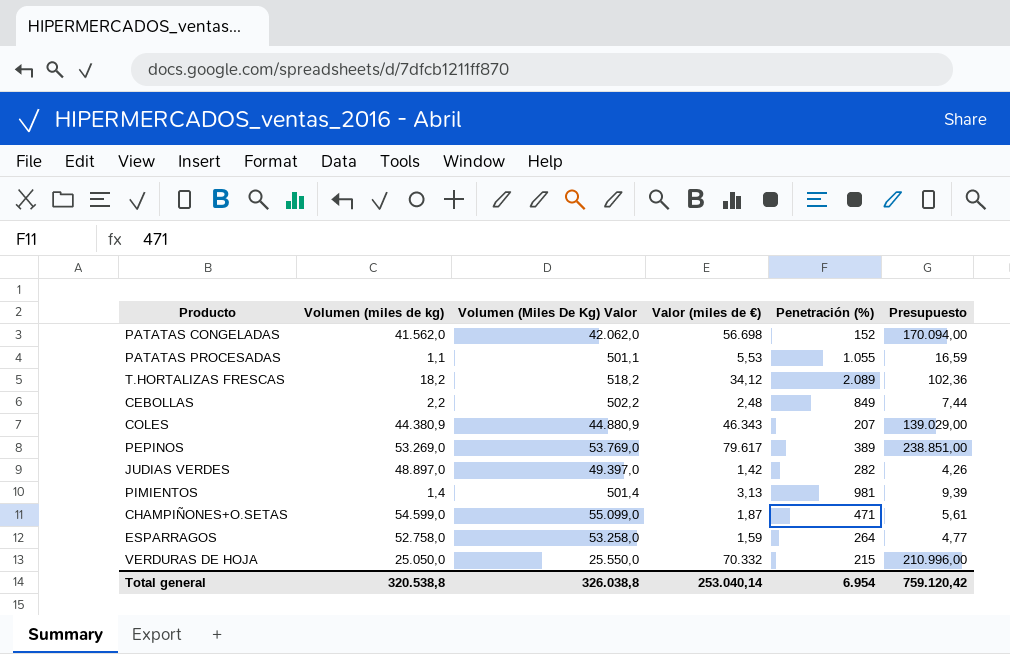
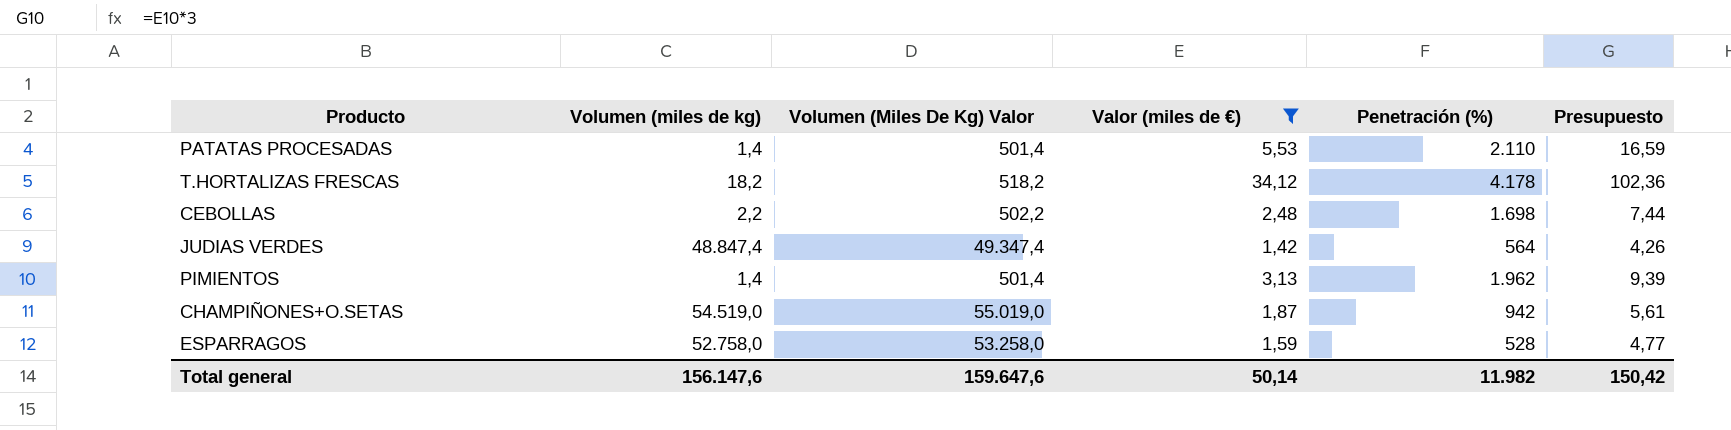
filter: none -> Valor (miles de €) <= 34,12
PATATAS PROCESADAS | Volumen (miles de kg): 1,1 -> 1,4
PATATAS PROCESADAS | Volumen (Miles De Kg) Valor: 501,1 -> 501,4
PATATAS PROCESADAS | Penetración (%): 1.055 -> 2.110
T.HORTALIZAS FRESCAS | Penetración (%): 2.089 -> 4.178
CEBOLLAS | Penetración (%): 849 -> 1.698
JUDIAS VERDES | Volumen (miles de kg): 48.897,0 -> 48.847,4
JUDIAS VERDES | Volumen (Miles De Kg) Valor: 49.397,0 -> 49.347,4
JUDIAS VERDES | Penetración (%): 282 -> 564
PIMIENTOS | Penetración (%): 981 -> 1.962
CHAMPIÑONES+O.SETAS | Volumen (miles de kg): 54.599,0 -> 54.519,0
CHAMPIÑONES+O.SETAS | Volumen (Miles De Kg) Valor: 55.099,0 -> 55.019,0
CHAMPIÑONES+O.SETAS | Penetración (%): 471 -> 942
ESPARRAGOS | Penetración (%): 264 -> 528
Total general | Volumen (miles de kg): 320.538,8 -> 156.147,6
Total general | Volumen (Miles De Kg) Valor: 326.038,8 -> 159.647,6
Total general | Valor (miles de €): 253.040,14 -> 50,14
Total general | Penetración (%): 6.954 -> 11.982
Total general | Presupuesto: 759.120,42 -> 150,42

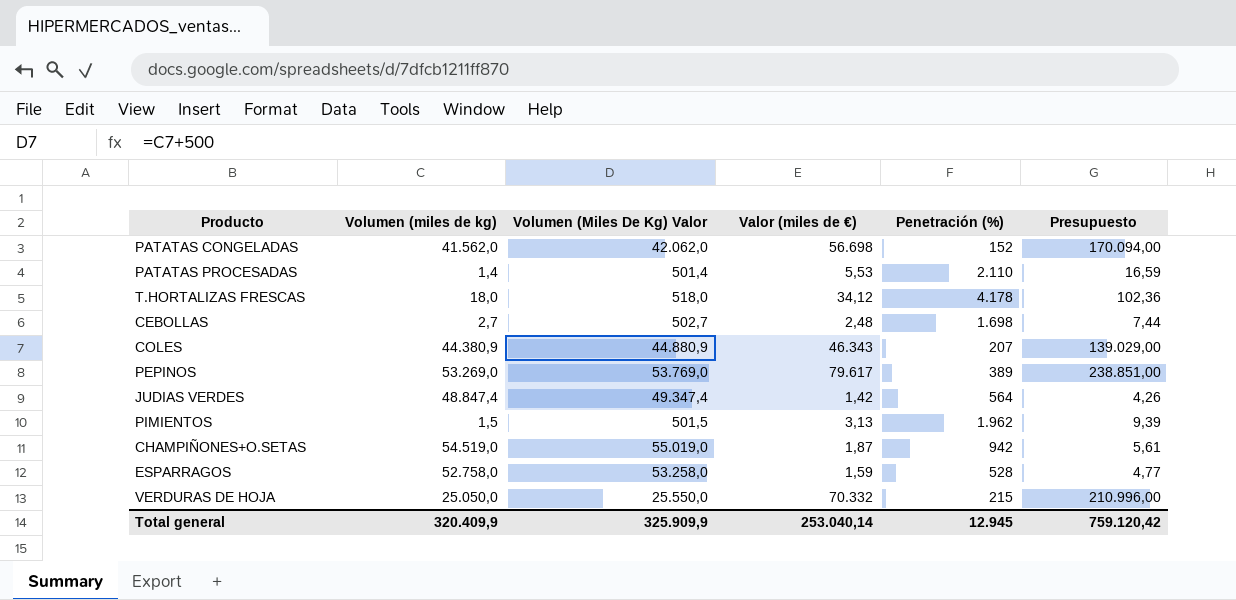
filter: Valor (miles de €) <= 34,12 -> none
T.HORTALIZAS FRESCAS | Volumen (miles de kg): 18,2 -> 18,0
T.HORTALIZAS FRESCAS | Volumen (Miles De Kg) Valor: 518,2 -> 518,0
CEBOLLAS | Volumen (miles de kg): 2,2 -> 2,7
CEBOLLAS | Volumen (Miles De Kg) Valor: 502,2 -> 502,7
PIMIENTOS | Volumen (miles de kg): 1,4 -> 1,5
PIMIENTOS | Volumen (Miles De Kg) Valor: 501,4 -> 501,5
Total general | Volumen (miles de kg): 156.147,6 -> 320.409,9
Total general | Volumen (Miles De Kg) Valor: 159.647,6 -> 325.909,9
Total general | Valor (miles de €): 50,14 -> 253.040,14
Total general | Penetración (%): 11.982 -> 12.945
Total general | Presupuesto: 150,42 -> 759.120,42

